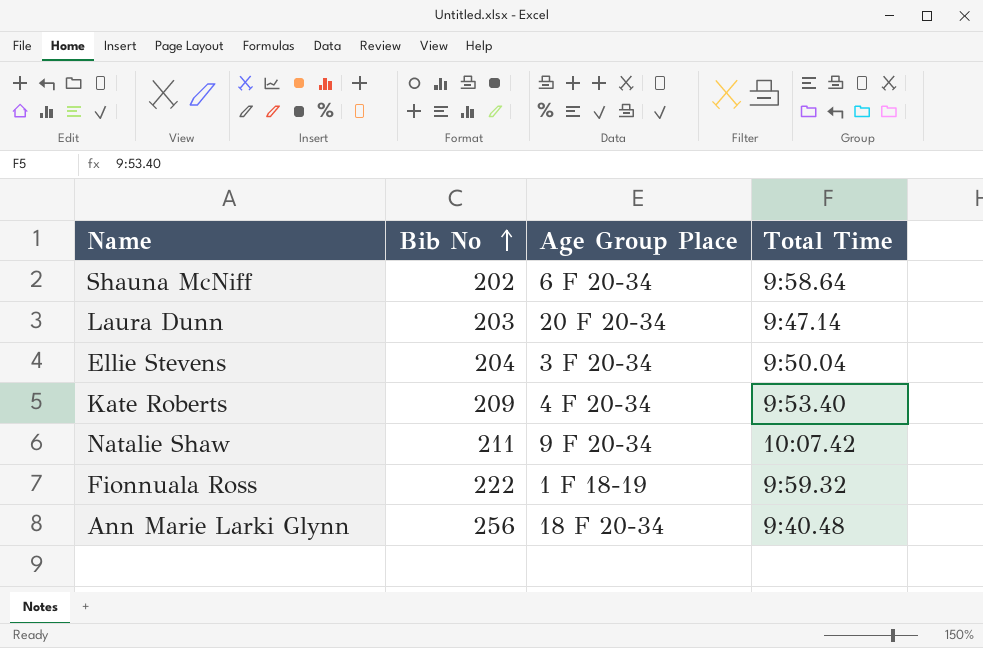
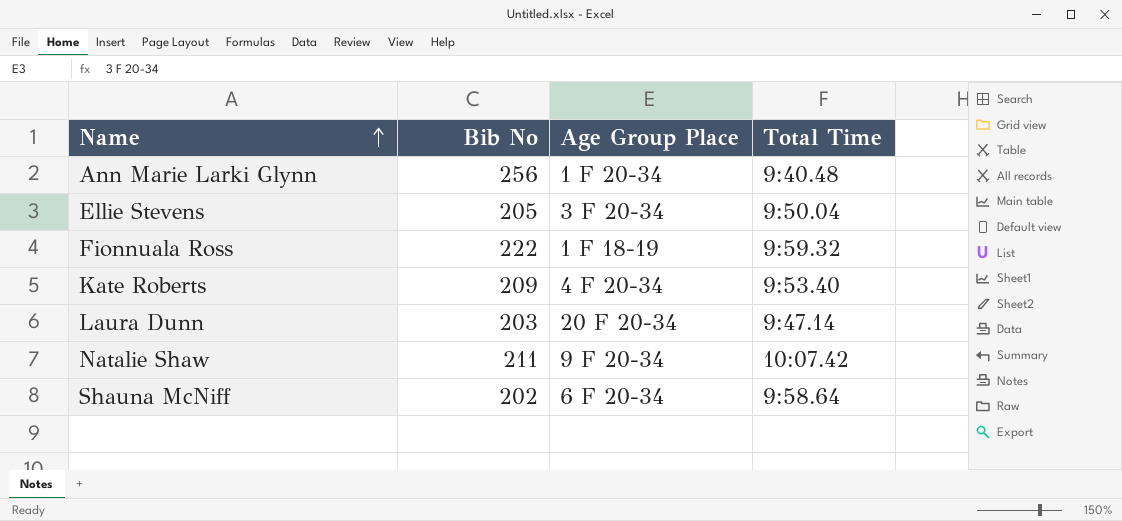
row order: Bib No ascending -> Name ascending
Ann Marie Larki Glynn | Age Group Place: 18 F 20-34 -> 1 F 20-34
Ellie Stevens | Bib No: 204 -> 205

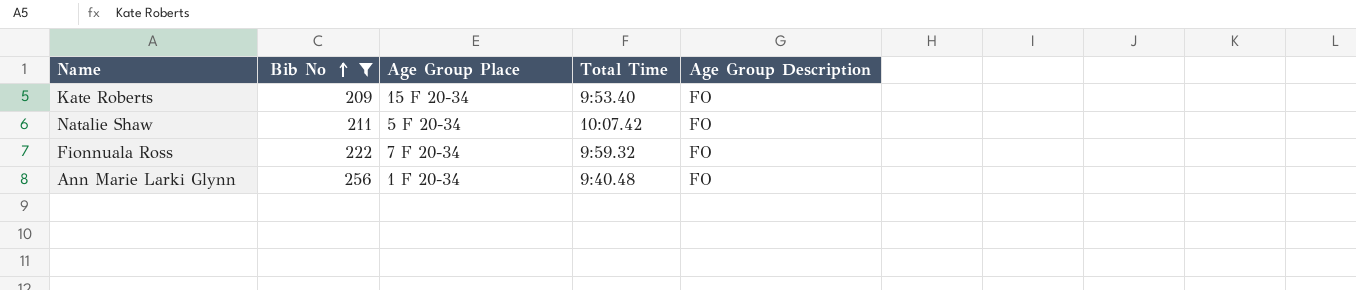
filter: none -> Bib No >= 209
row order: Name ascending -> Bib No ascending
column Age Group Description | position: none -> 5
Kate Roberts | Age Group Place: 4 F 20-34 -> 15 F 20-34
Natalie Shaw | Age Group Place: 9 F 20-34 -> 5 F 20-34
Fionnuala Ross | Age Group Place: 1 F 18-19 -> 7 F 20-34

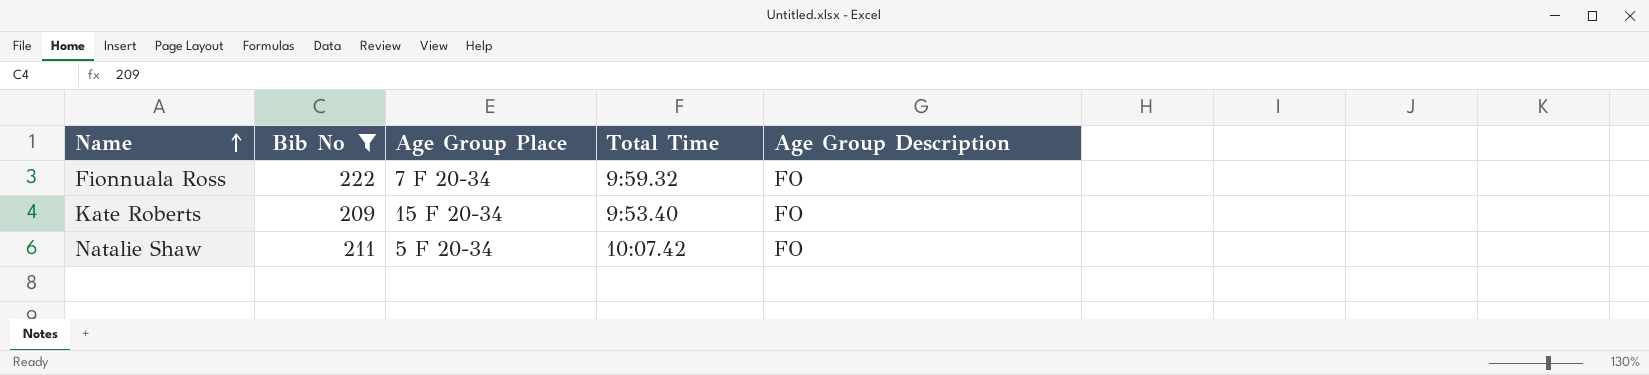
row order: Bib No ascending -> Name ascending
row Ann Marie Larki Glynn: 256 | 1 F 20-34 | 9:40.48 | FO -> none

